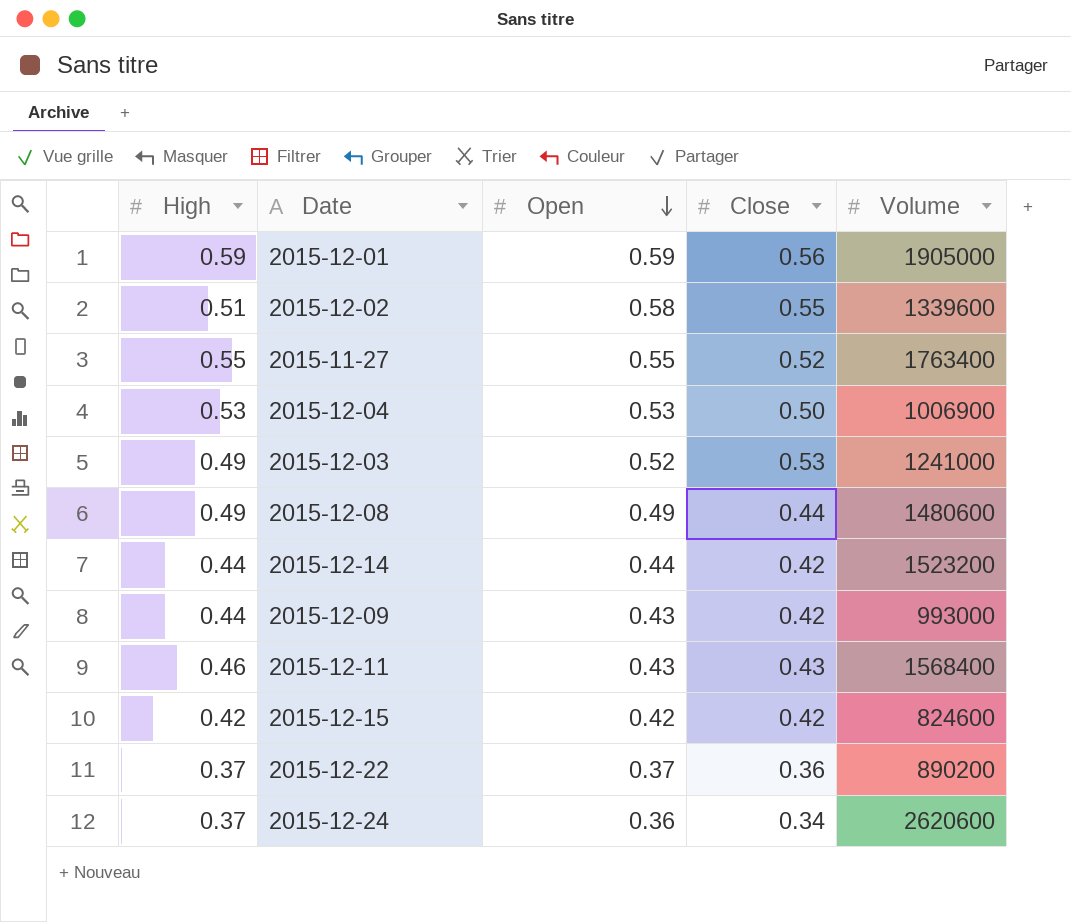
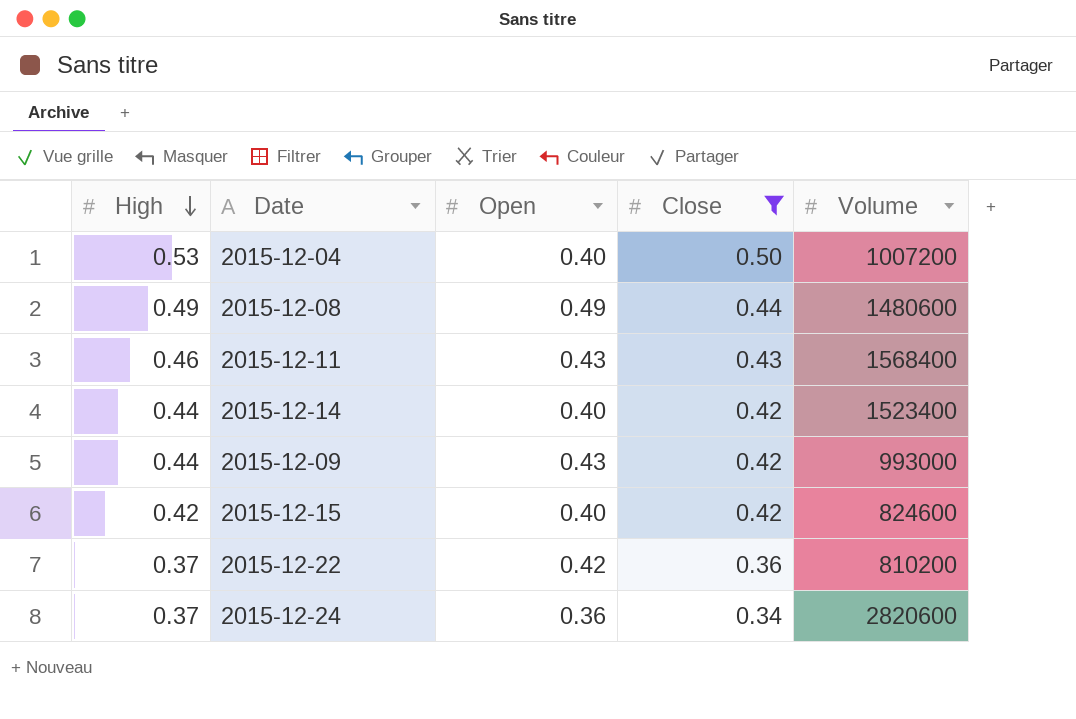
filter: none -> Close <= 0.50
row order: Open descending -> High descending
2015-12-04 | Open: 0.53 -> 0.40
2015-12-04 | Volume: 1006900 -> 1007200
2015-12-14 | Open: 0.44 -> 0.40
2015-12-14 | Volume: 1523200 -> 1523400
2015-12-15 | Open: 0.42 -> 0.40
2015-12-22 | Open: 0.37 -> 0.42
2015-12-22 | Volume: 890200 -> 810200
2015-12-24 | Volume: 2620600 -> 2820600

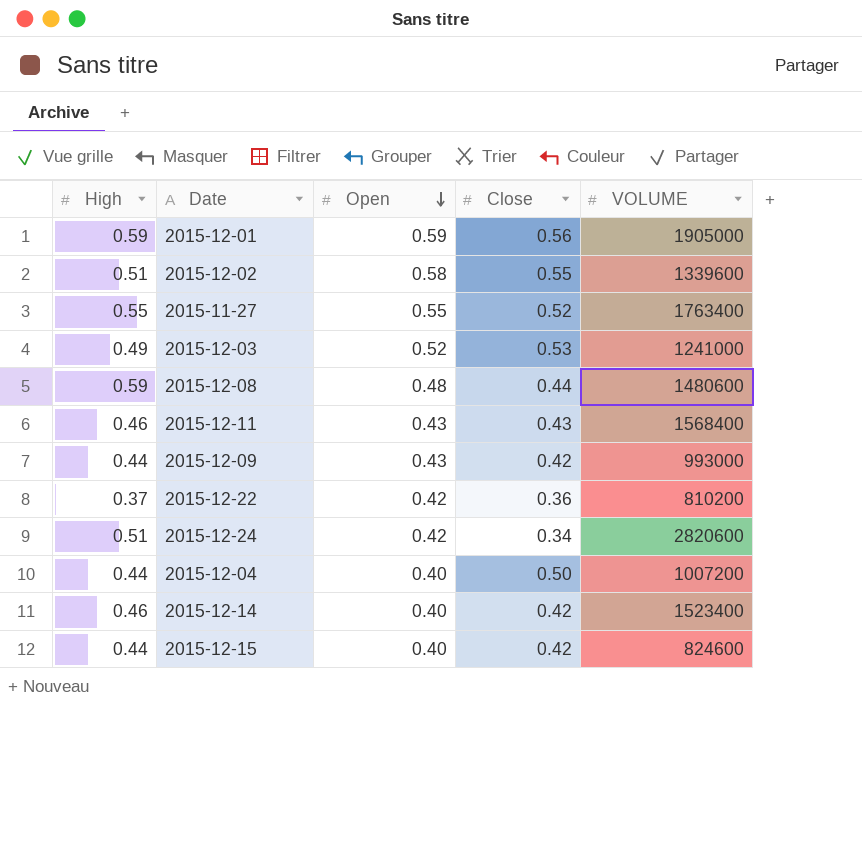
filter: Close <= 0.50 -> none
row order: High descending -> Open descending
column name: Volume -> VOLUME
2015-12-08 | High: 0.49 -> 0.59
2015-12-08 | Open: 0.49 -> 0.48
2015-12-24 | High: 0.37 -> 0.51
2015-12-24 | Open: 0.36 -> 0.42
2015-12-04 | High: 0.53 -> 0.44
2015-12-14 | High: 0.44 -> 0.46
2015-12-15 | High: 0.42 -> 0.44

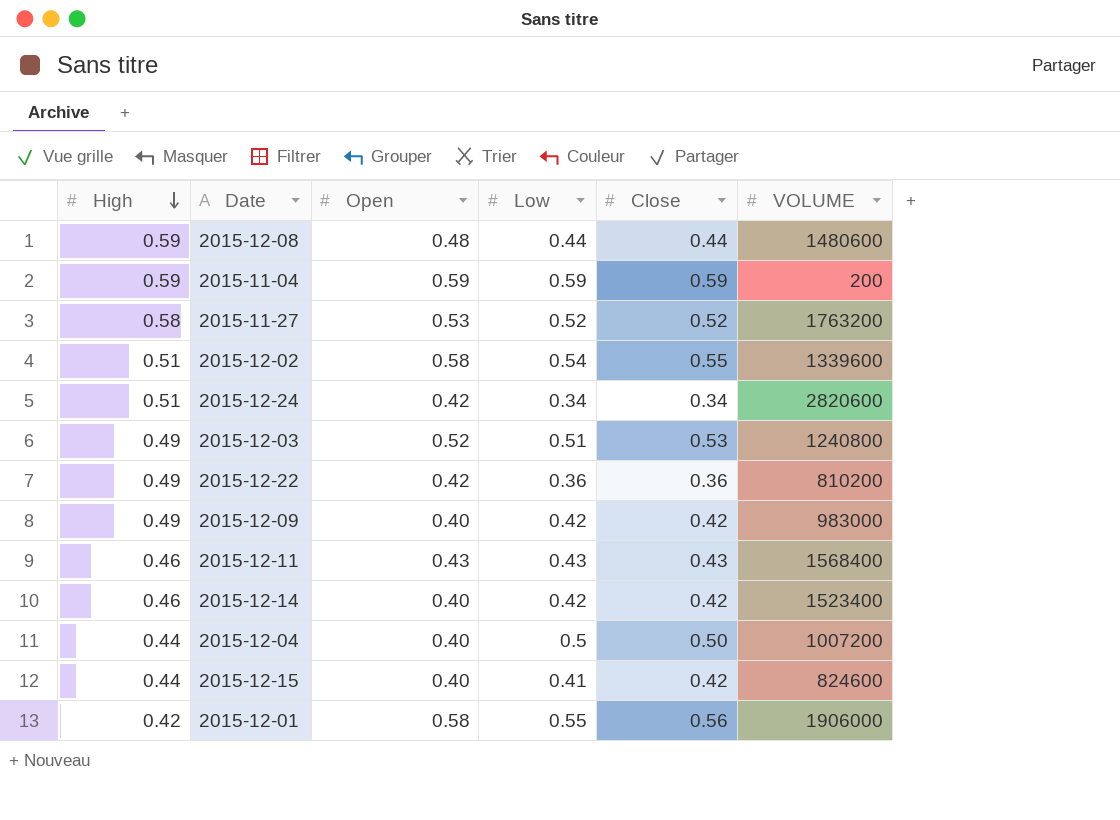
row order: Open descending -> High descending
column Low | position: none -> 4
row 2015-11-04: none -> 0.59 | 0.59 | 0.59 | 0.59 | 200
2015-11-27 | High: 0.55 -> 0.58
2015-11-27 | Open: 0.55 -> 0.53
2015-11-27 | VOLUME: 1763400 -> 1763200
2015-12-03 | VOLUME: 1241000 -> 1240800
2015-12-22 | High: 0.37 -> 0.49
2015-12-09 | High: 0.44 -> 0.49
2015-12-09 | Open: 0.43 -> 0.40
2015-12-09 | VOLUME: 993000 -> 983000
2015-12-01 | High: 0.59 -> 0.42
2015-12-01 | Open: 0.59 -> 0.58
2015-12-01 | VOLUME: 1905000 -> 1906000

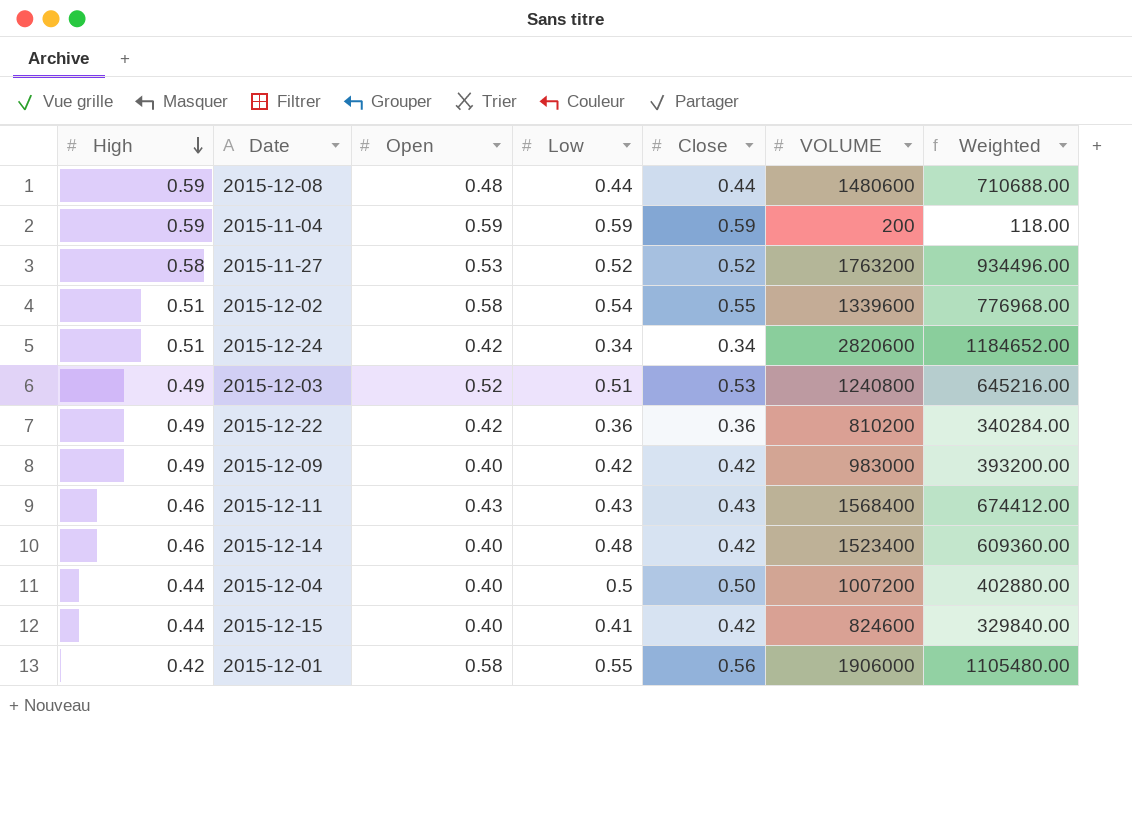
column Weighted | formula: none -> [Open] * [VOLUME]
2015-12-14 | Low: 0.42 -> 0.48

